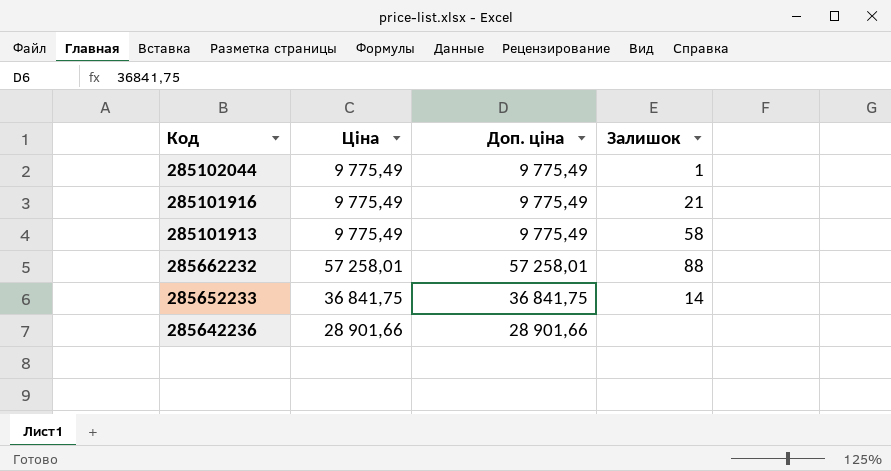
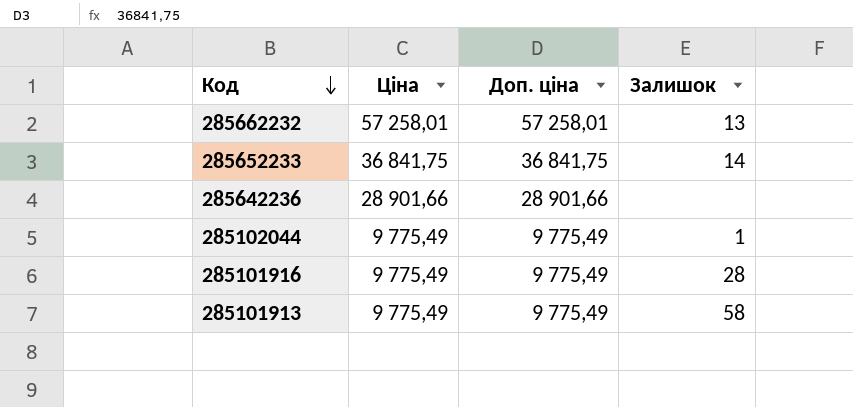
row order: none -> Код descending
285662232 | Залишок: 88 -> 13
285101916 | Залишок: 21 -> 28

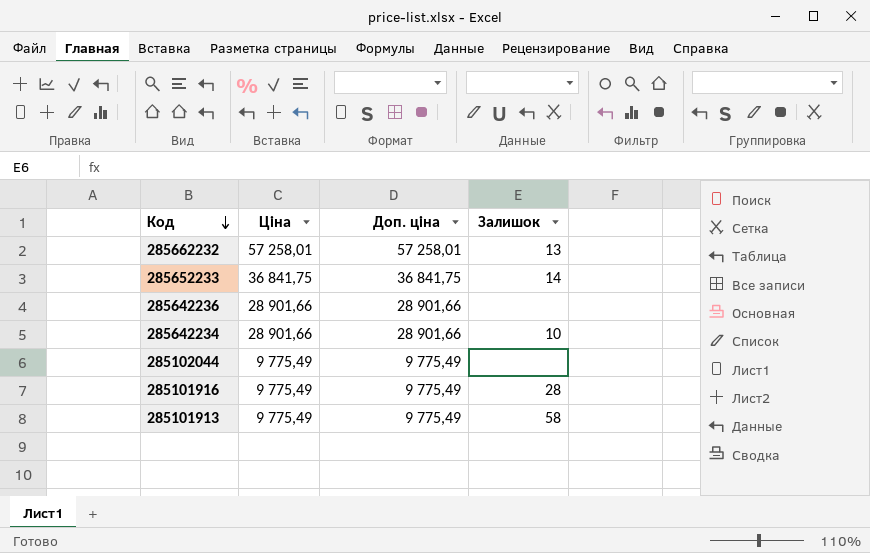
row 285642234: none -> 28 901,66 | 28 901,66 | 10
285102044 | Залишок: 1 -> none

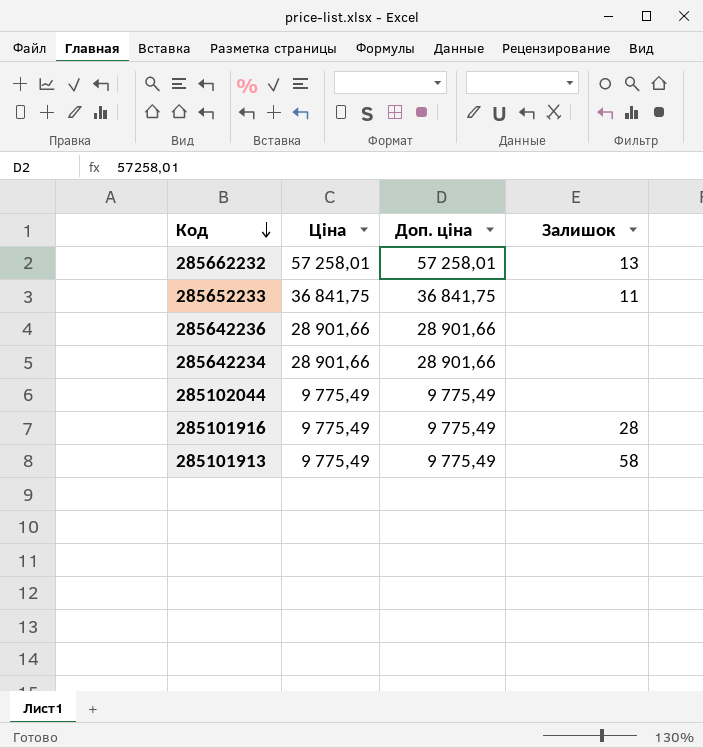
285652233 | Залишок: 14 -> 11
285642234 | Залишок: 10 -> none

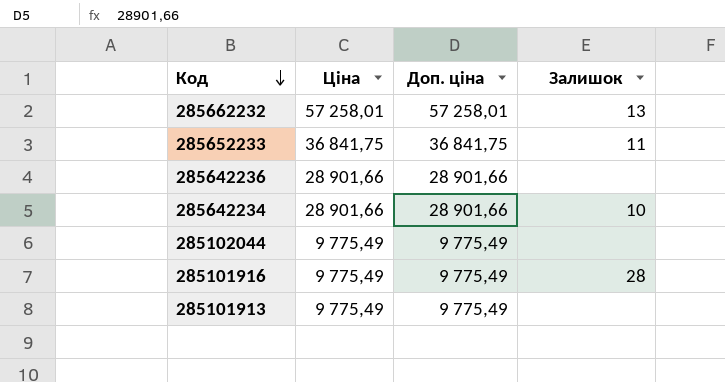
285642234 | Залишок: none -> 10
285101913 | Залишок: 58 -> none

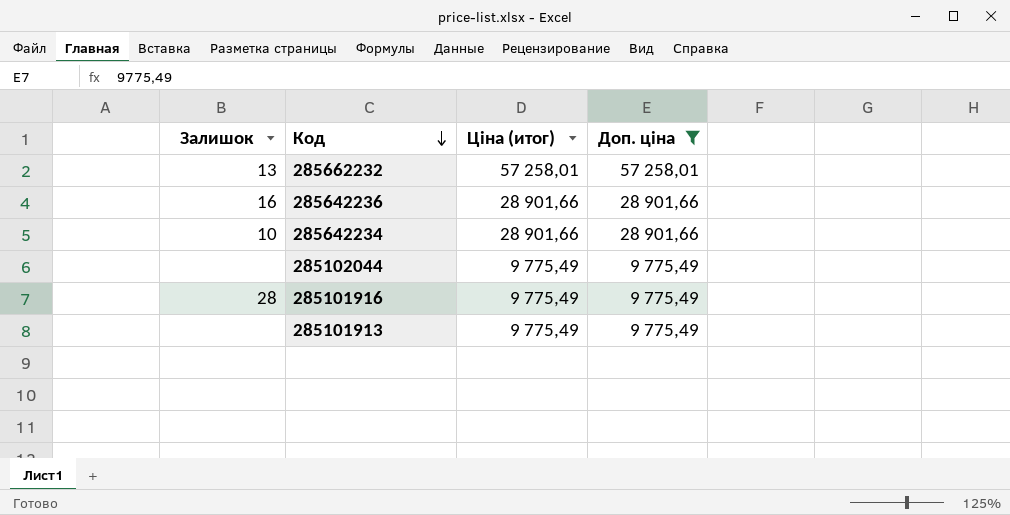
filter: none -> Доп. ціна != 36 841,75
column Залишок | position: 4 -> 1
column name: Ціна -> Ціна (итог)
285642236 | Залишок: none -> 16

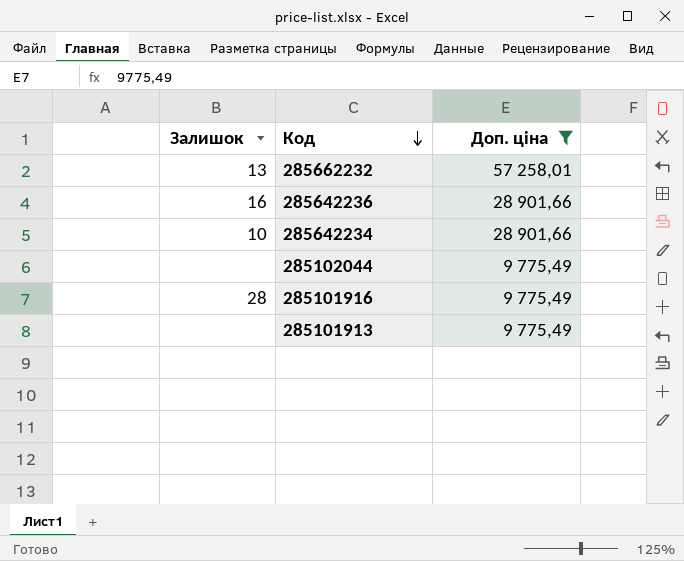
column Ціна (итог) | position: 3 -> none

